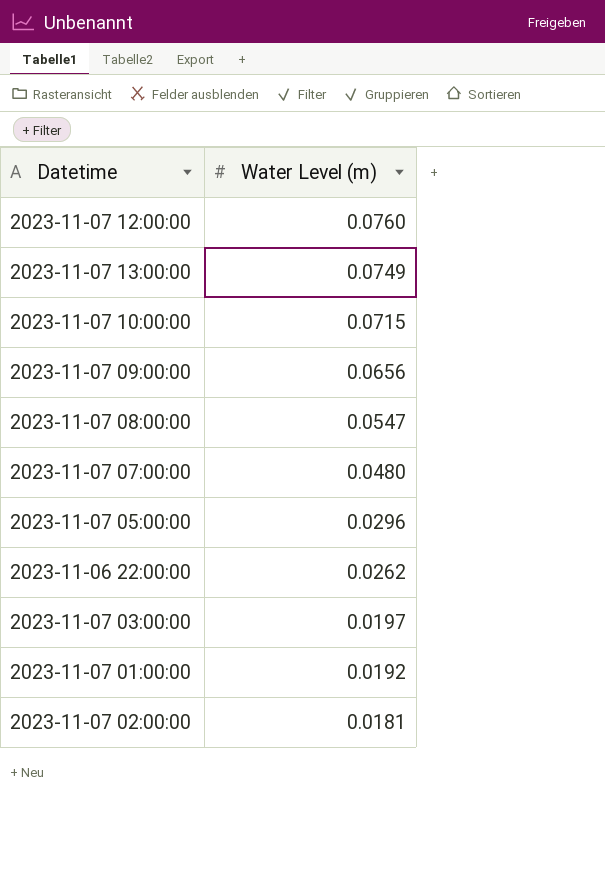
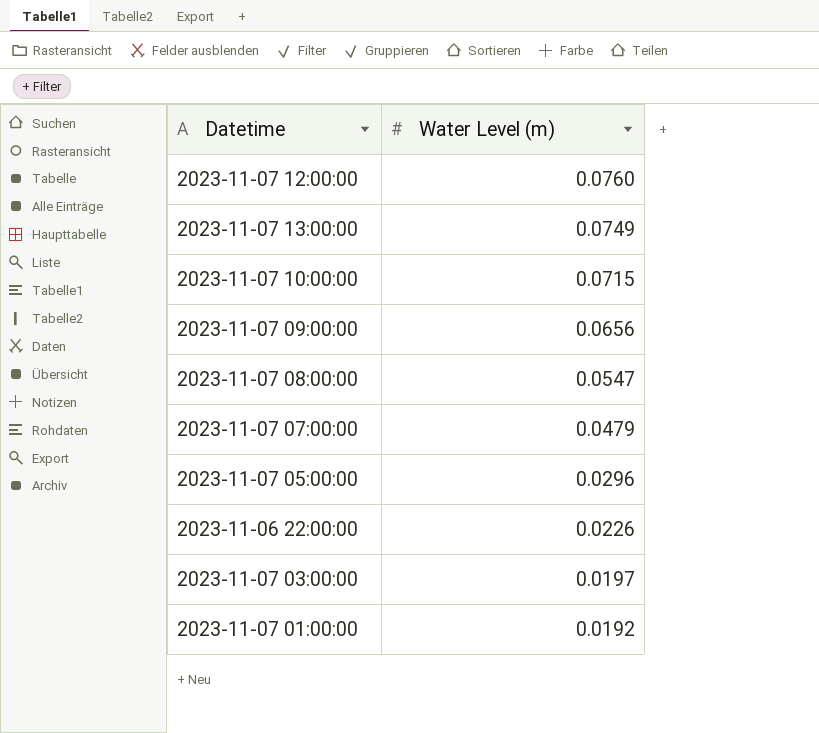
row 2023-11-07 02:00:00: 0.0181 -> none
2023-11-07 07:00:00 | Water Level (m): 0.0480 -> 0.0479
2023-11-06 22:00:00 | Water Level (m): 0.0262 -> 0.0226

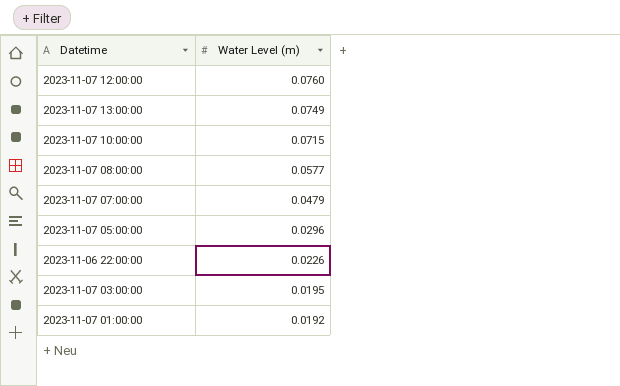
row 2023-11-07 09:00:00: 0.0656 -> none
2023-11-07 08:00:00 | Water Level (m): 0.0547 -> 0.0577
2023-11-07 03:00:00 | Water Level (m): 0.0197 -> 0.0195

